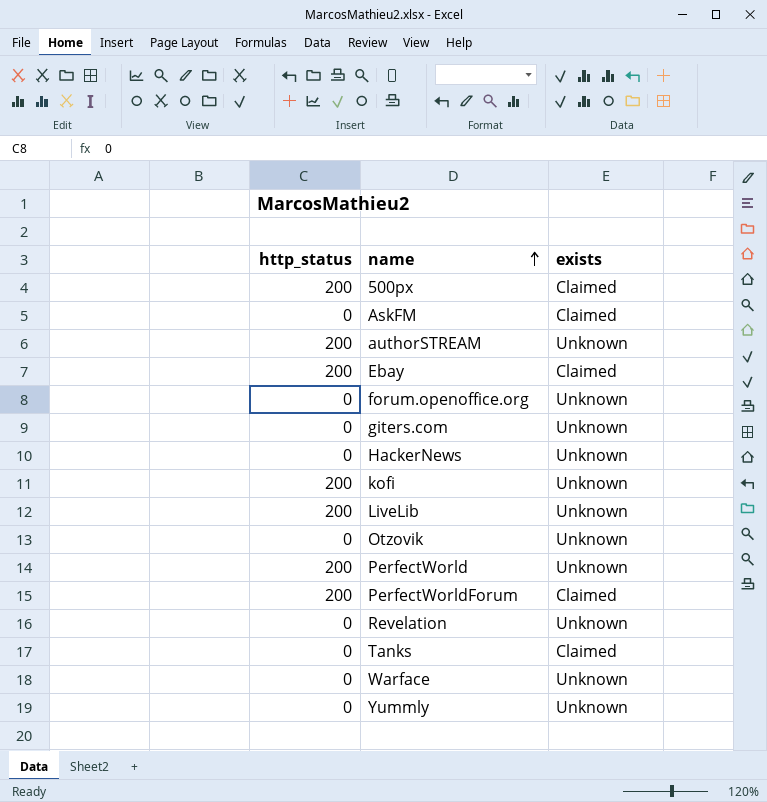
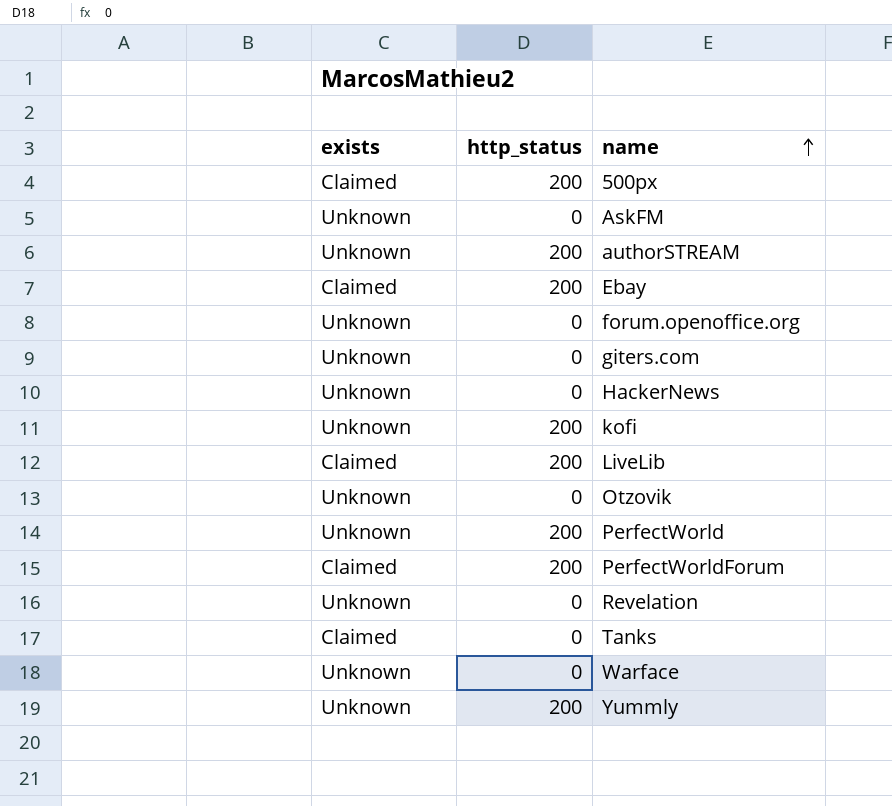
column exists | position: 3 -> 1
AskFM | exists: Claimed -> Unknown
LiveLib | exists: Unknown -> Claimed
Yummly | http_status: 0 -> 200

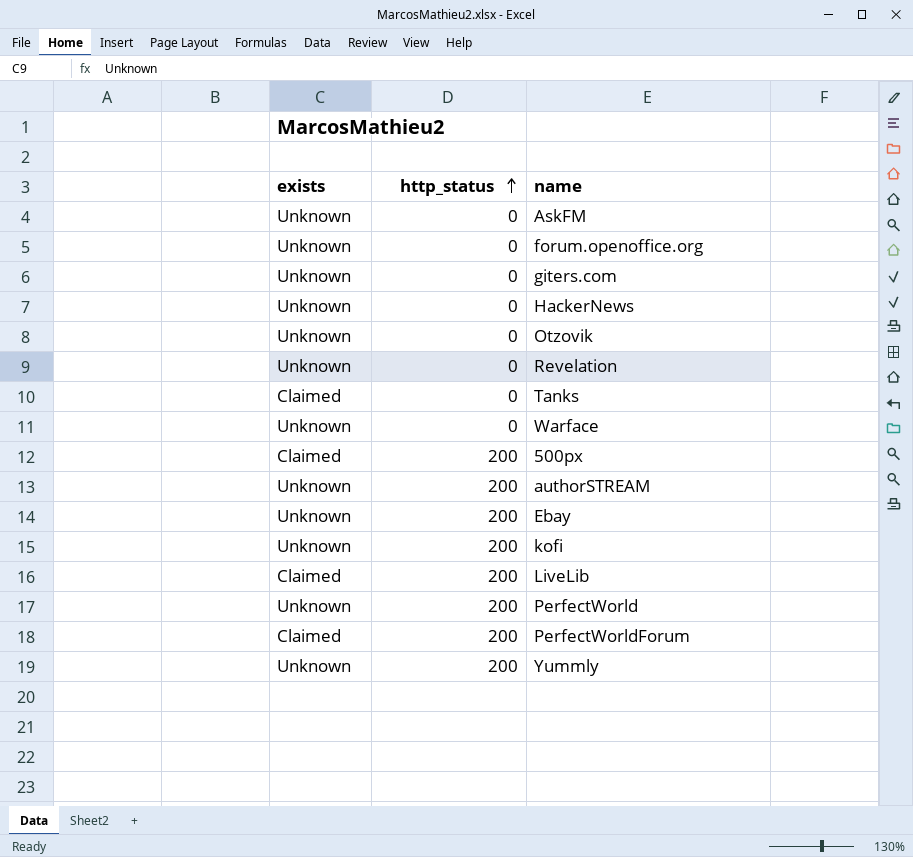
row order: name ascending -> http_status ascending
Ebay | exists: Claimed -> Unknown

